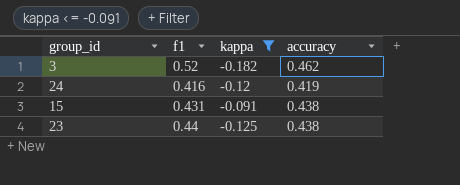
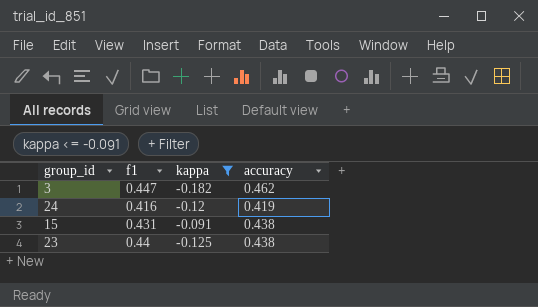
3 | f1: 0.52 -> 0.447

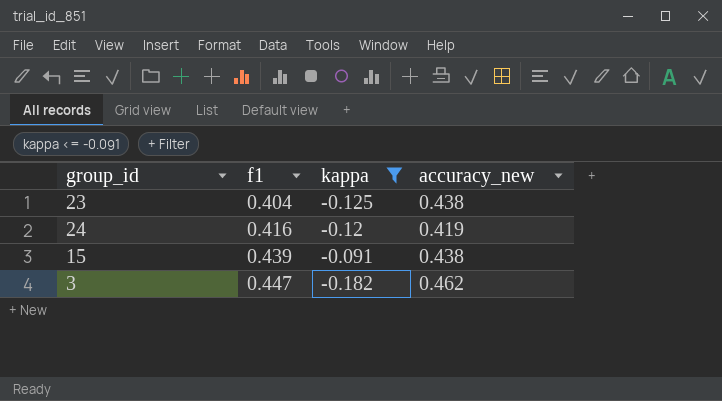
row order: none -> f1 ascending
column name: accuracy -> accuracy_new
23 | f1: 0.44 -> 0.404
15 | f1: 0.431 -> 0.439

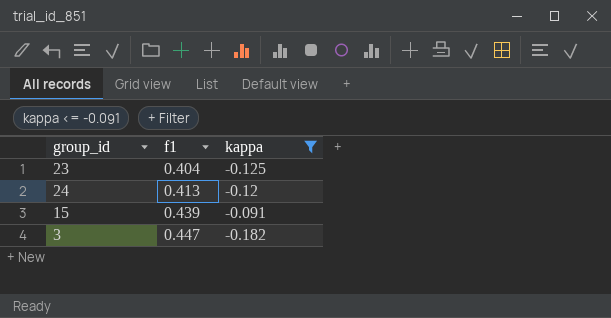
column accuracy_new | position: 4 -> none
24 | f1: 0.416 -> 0.413

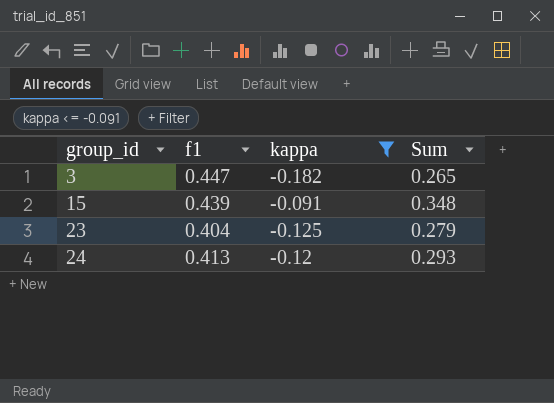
row order: f1 ascending -> group_id ascending
column Sum | formula: none -> [f1] + [kappa]

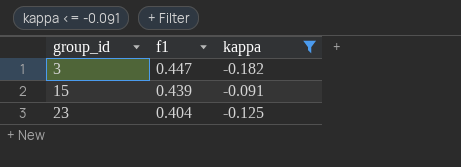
column Sum | formula: [f1] + [kappa] -> none
row 24: 0.413 | -0.12 | 0.293 -> none

